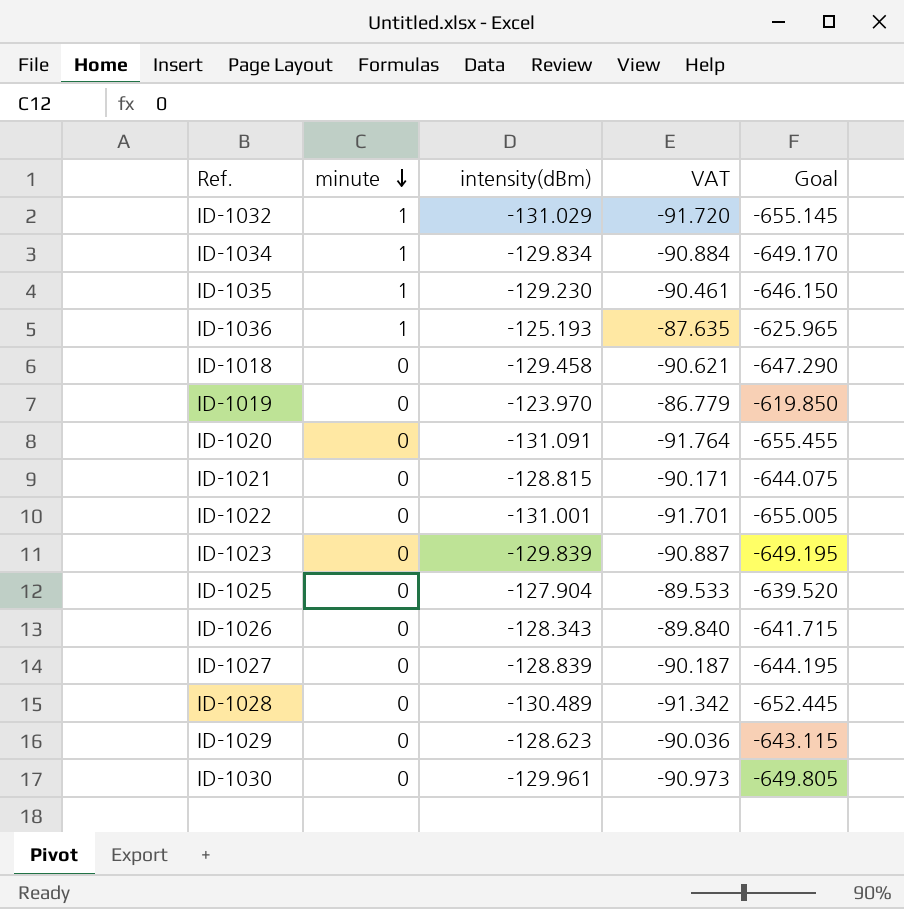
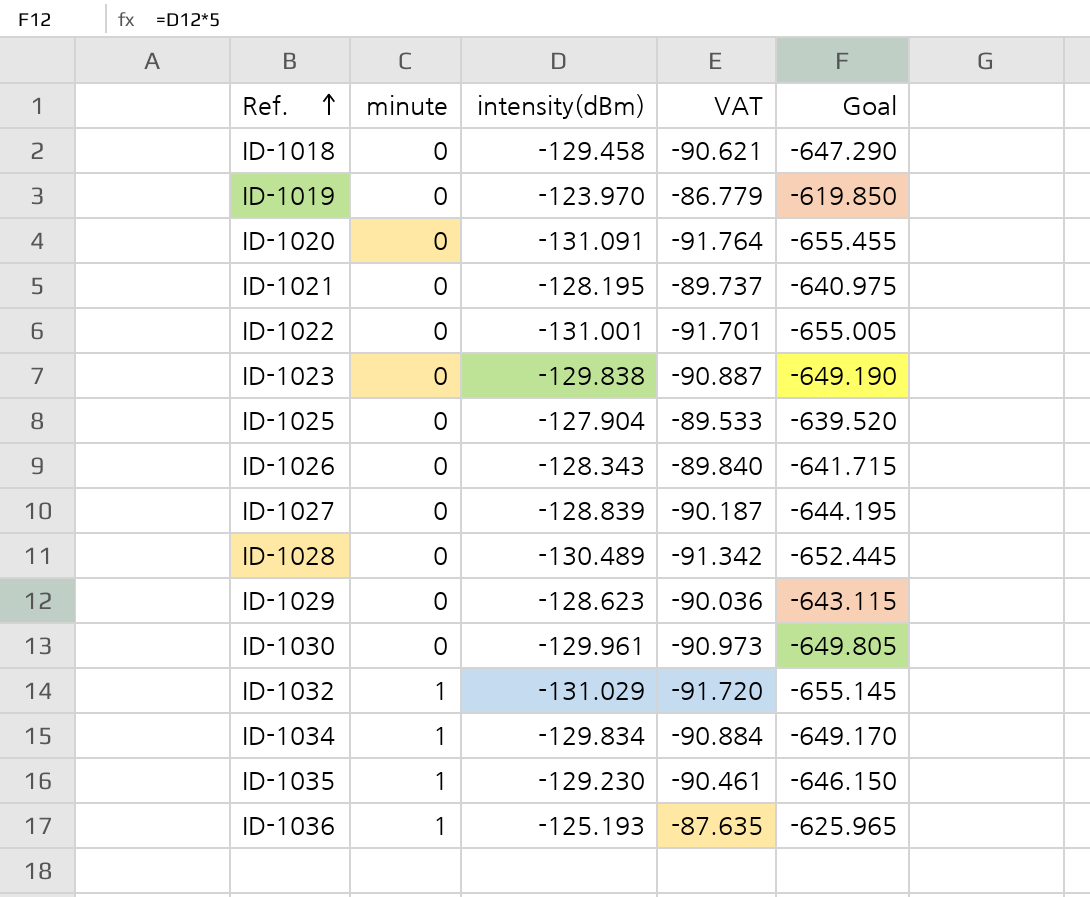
row order: minute descending -> Ref. ascending
ID-1021 | intensity(dBm): -128.815 -> -128.195
ID-1021 | VAT: -90.171 -> -89.737
ID-1021 | Goal: -644.075 -> -640.975
ID-1023 | intensity(dBm): -129.839 -> -129.838
ID-1023 | Goal: -649.195 -> -649.190

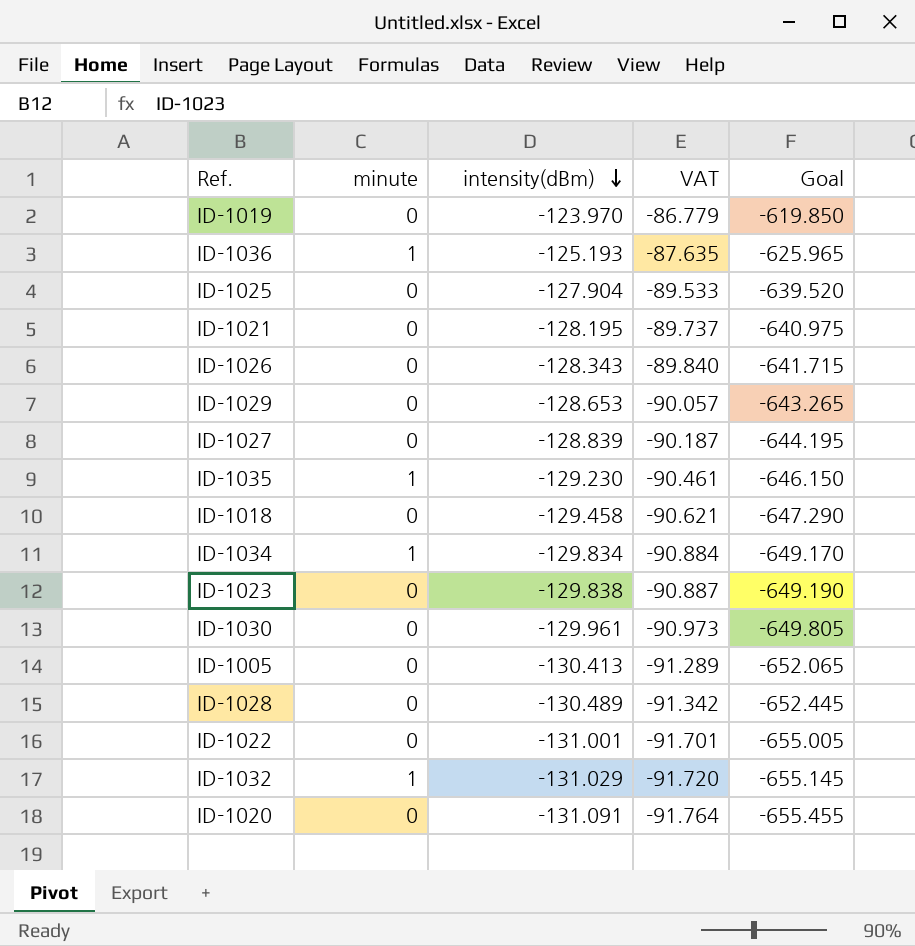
row order: Ref. ascending -> intensity(dBm) descending
ID-1029 | intensity(dBm): -128.623 -> -128.653
ID-1029 | VAT: -90.036 -> -90.057
ID-1029 | Goal: -643.115 -> -643.265
row ID-1005: none -> 0 | -130.413 | -91.289 | -652.065

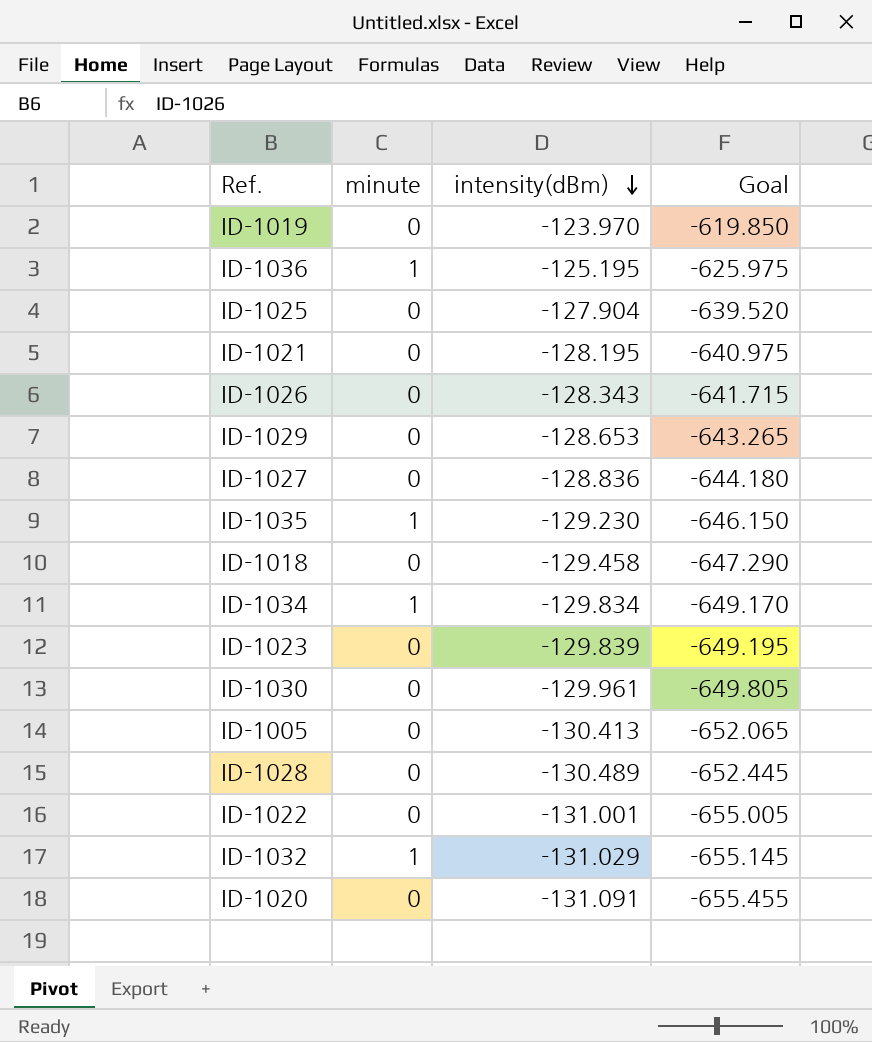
column VAT | formula: [intensity(dBm)] * 0.7 -> none
ID-1036 | intensity(dBm): -125.193 -> -125.195
ID-1036 | Goal: -625.965 -> -625.975
ID-1027 | intensity(dBm): -128.839 -> -128.836
ID-1027 | Goal: -644.195 -> -644.180
ID-1023 | intensity(dBm): -129.838 -> -129.839
ID-1023 | Goal: -649.190 -> -649.195

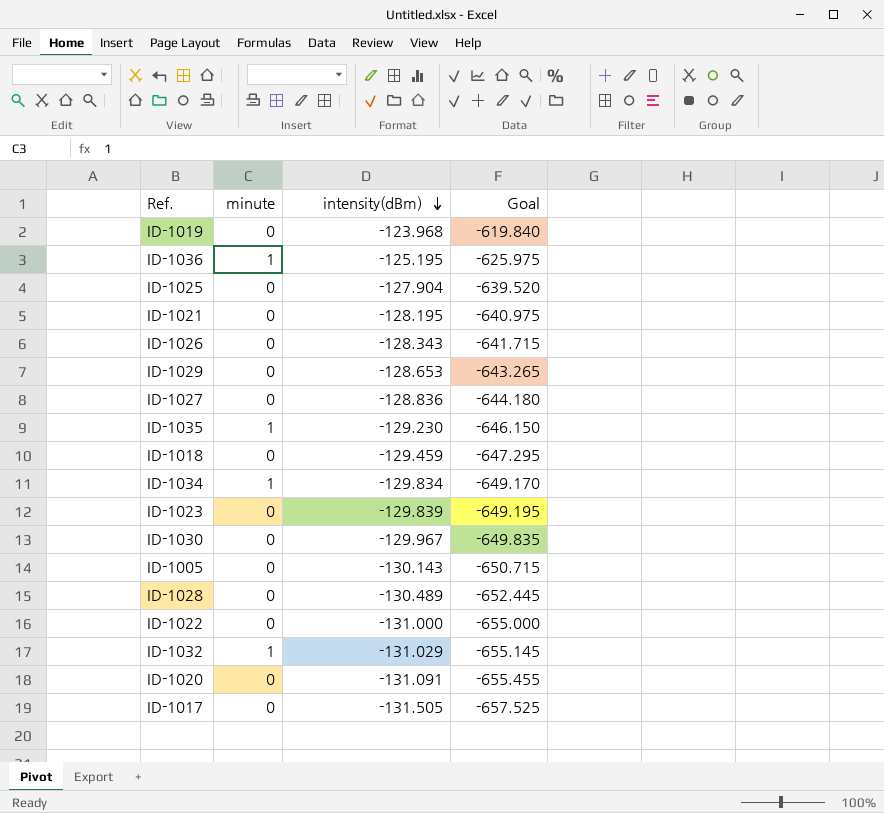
ID-1019 | intensity(dBm): -123.970 -> -123.968
ID-1019 | Goal: -619.850 -> -619.840
ID-1018 | intensity(dBm): -129.458 -> -129.459
ID-1018 | Goal: -647.290 -> -647.295
ID-1030 | intensity(dBm): -129.961 -> -129.967
ID-1030 | Goal: -649.805 -> -649.835
ID-1005 | intensity(dBm): -130.413 -> -130.143
ID-1005 | Goal: -652.065 -> -650.715
ID-1022 | intensity(dBm): -131.001 -> -131.000
ID-1022 | Goal: -655.005 -> -655.000
row ID-1017: none -> 0 | -131.505 | -657.525

